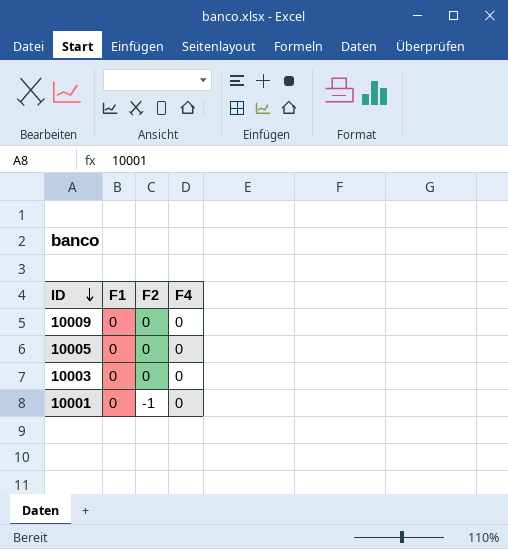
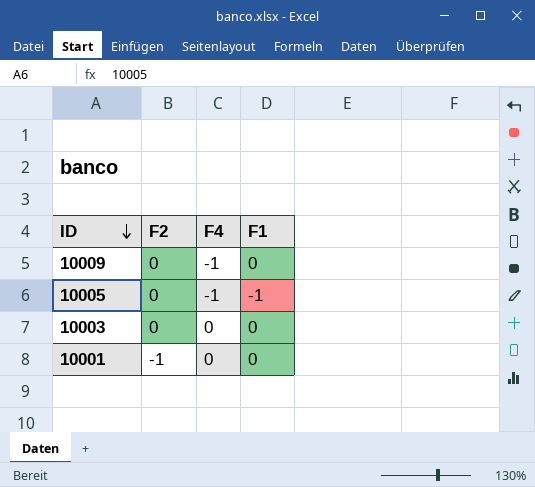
column F1 | position: 2 -> 4
10009 | F4: 0 -> -1
10005 | F4: 0 -> -1
10005 | F1: 0 -> -1

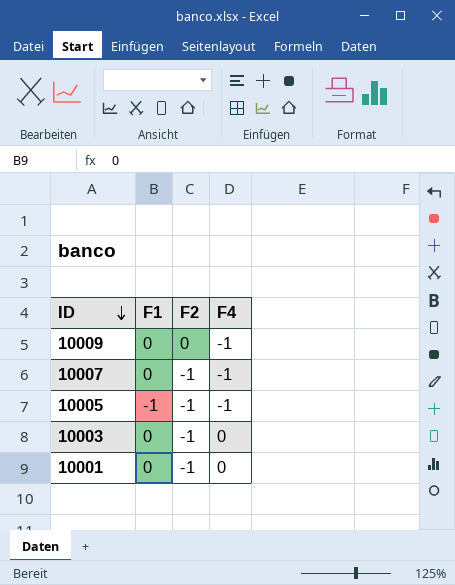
column F1 | position: 4 -> 2
row 10007: none -> 0 | -1 | -1
10005 | F2: 0 -> -1
10003 | F2: 0 -> -1

